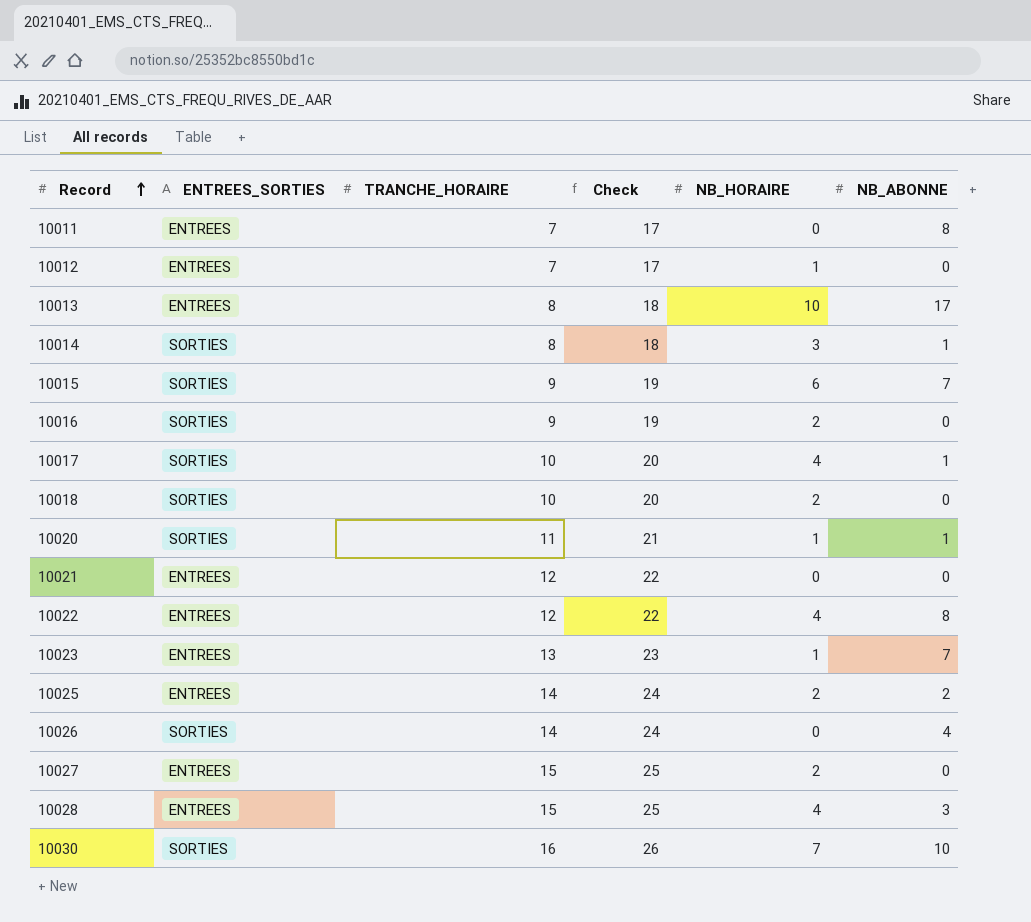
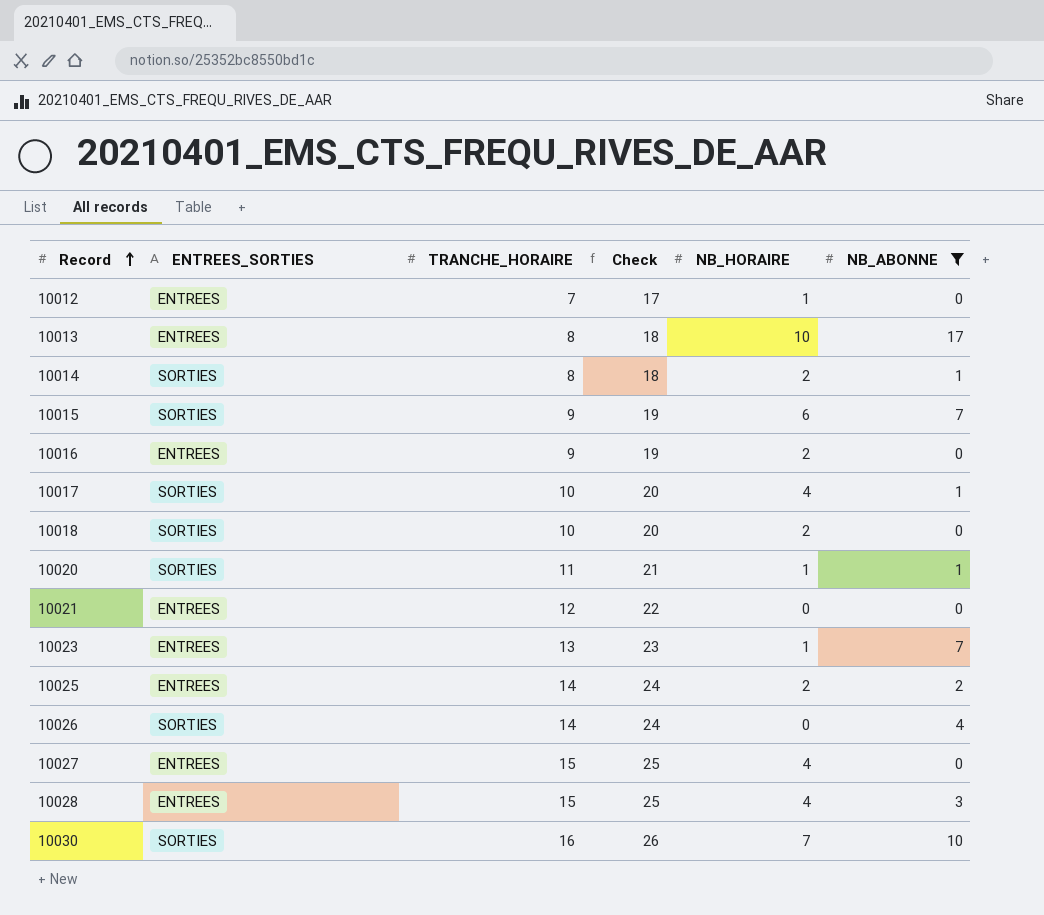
filter: none -> NB_ABONNE != 8
10014 | NB_HORAIRE: 3 -> 2
10016 | ENTREES_SORTIES: SORTIES -> ENTREES
10027 | NB_HORAIRE: 2 -> 4

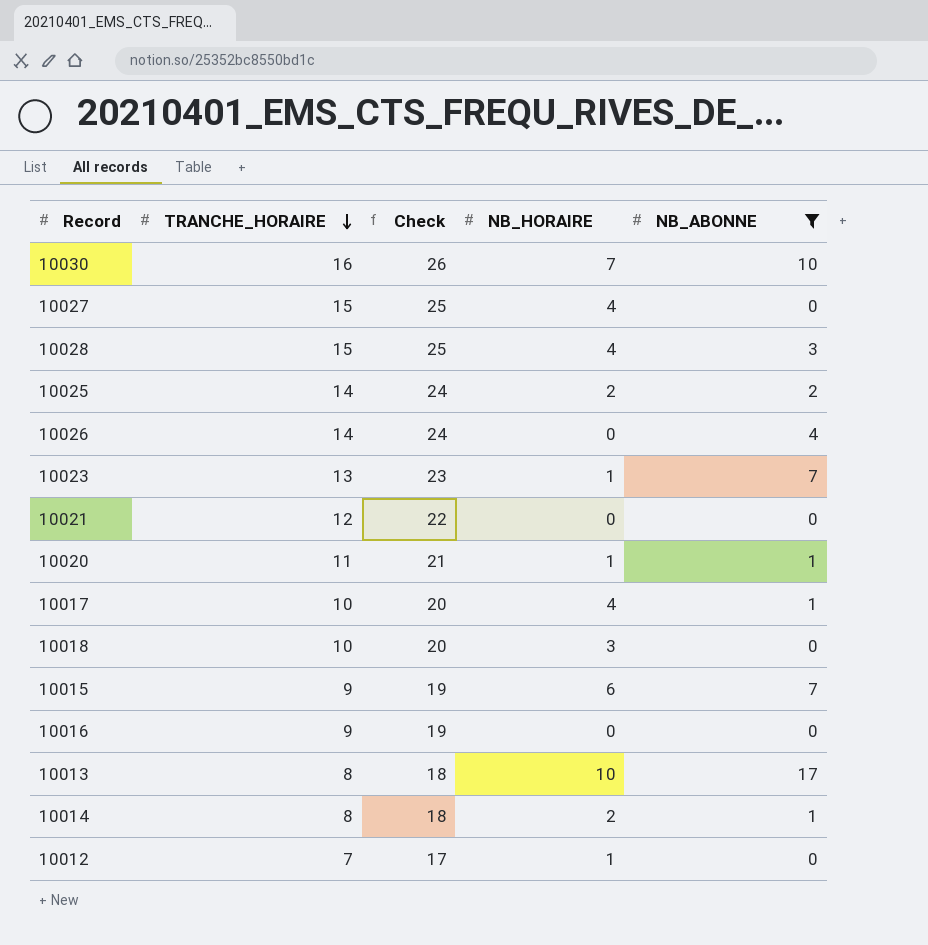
row order: Record ascending -> TRANCHE_HORAIRE descending
column ENTREES_SORTIES | position: 2 -> none
10018 | NB_HORAIRE: 2 -> 3
10016 | NB_HORAIRE: 2 -> 0

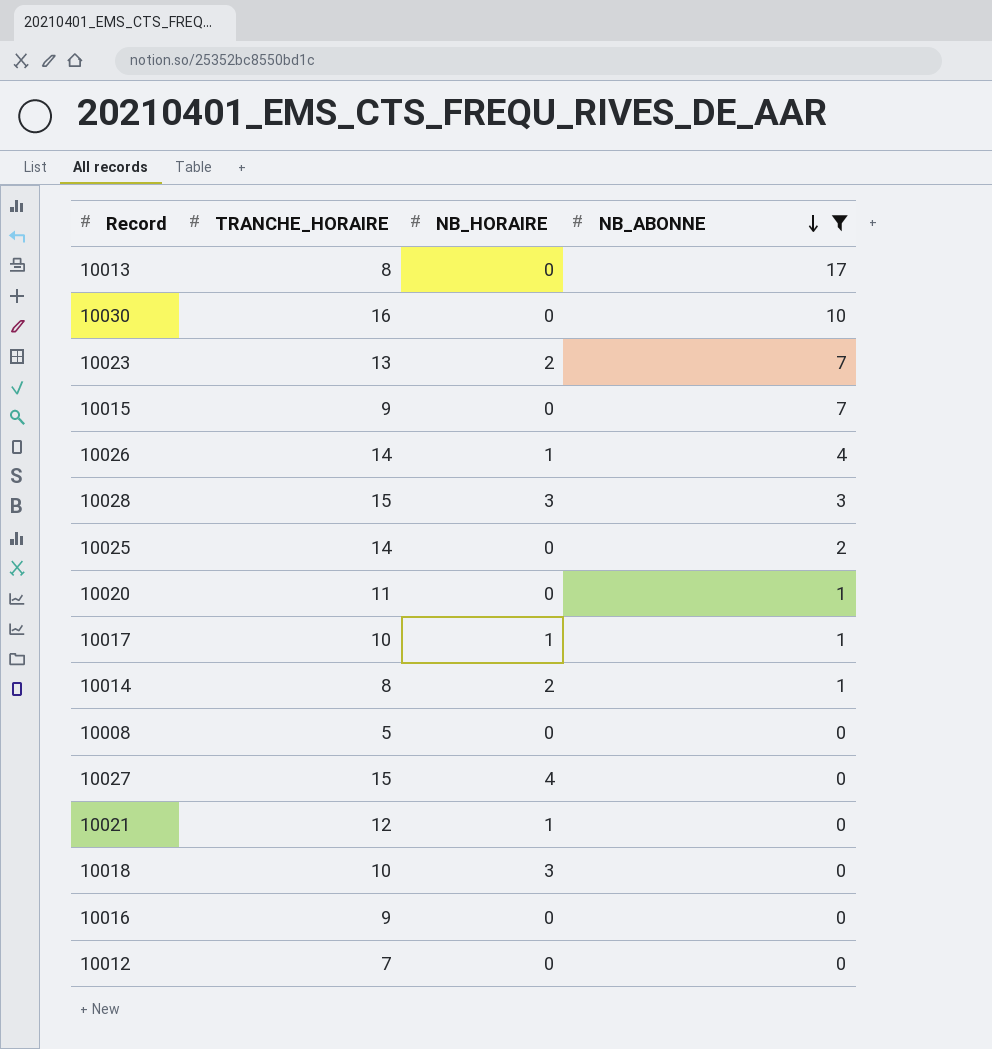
row order: TRANCHE_HORAIRE descending -> NB_ABONNE descending
column Check | formula: [TRANCHE_HORAIRE] + 10 -> none
10013 | NB_HORAIRE: 10 -> 0
10030 | NB_HORAIRE: 7 -> 0
10023 | NB_HORAIRE: 1 -> 2
10015 | NB_HORAIRE: 6 -> 0
10026 | NB_HORAIRE: 0 -> 1
10028 | NB_HORAIRE: 4 -> 3
10025 | NB_HORAIRE: 2 -> 0
10020 | NB_HORAIRE: 1 -> 0
10017 | NB_HORAIRE: 4 -> 1
row 10008: none -> 5 | 0 | 0
10021 | NB_HORAIRE: 0 -> 1
10012 | NB_HORAIRE: 1 -> 0

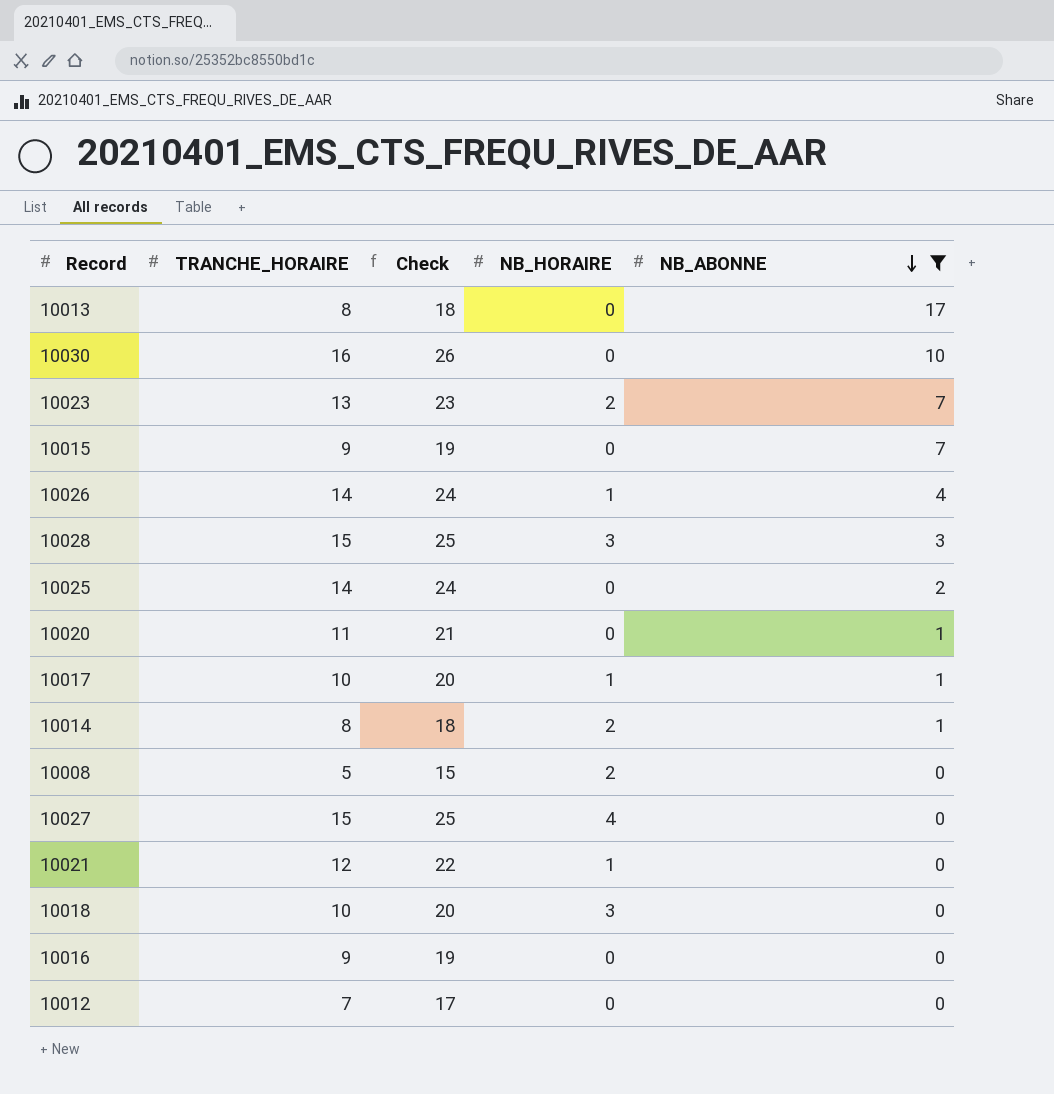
column Check | formula: none -> [TRANCHE_HORAIRE] + 10
10008 | NB_HORAIRE: 0 -> 2

